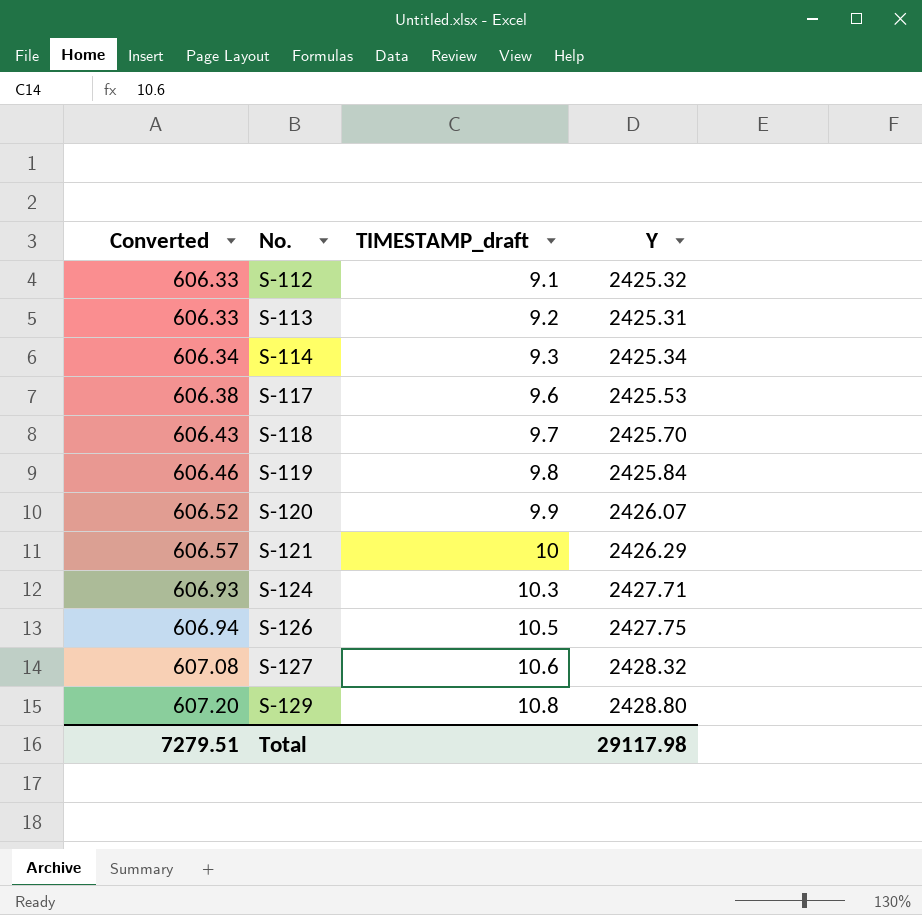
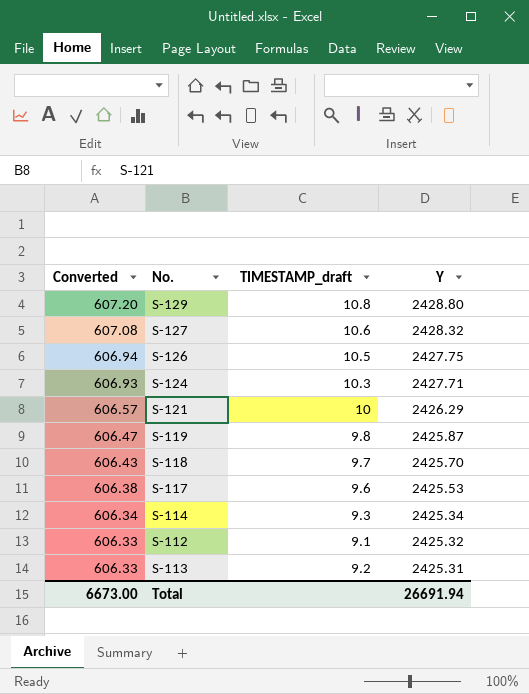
row order: Converted ascending -> Converted descending
row S-120: 606.52 | 9.9 | 2426.07 -> none
S-119 | Converted: 606.46 -> 606.47
S-119 | Y: 2425.84 -> 2425.87
Total | Converted: 7279.51 -> 6673.00
Total | Y: 29117.98 -> 26691.94

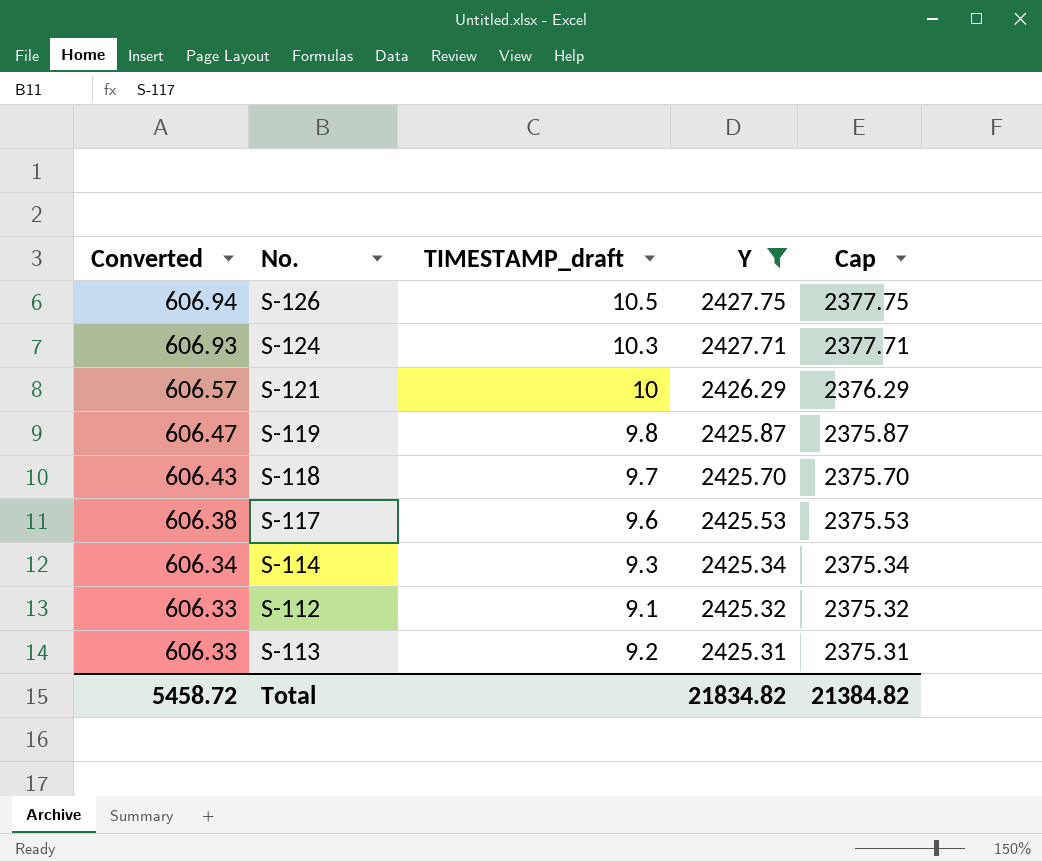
filter: none -> Y <= 2427.75
column Cap | formula: none -> [Y] - 50
Total | Converted: 6673.00 -> 5458.72
Total | Y: 26691.94 -> 21834.82

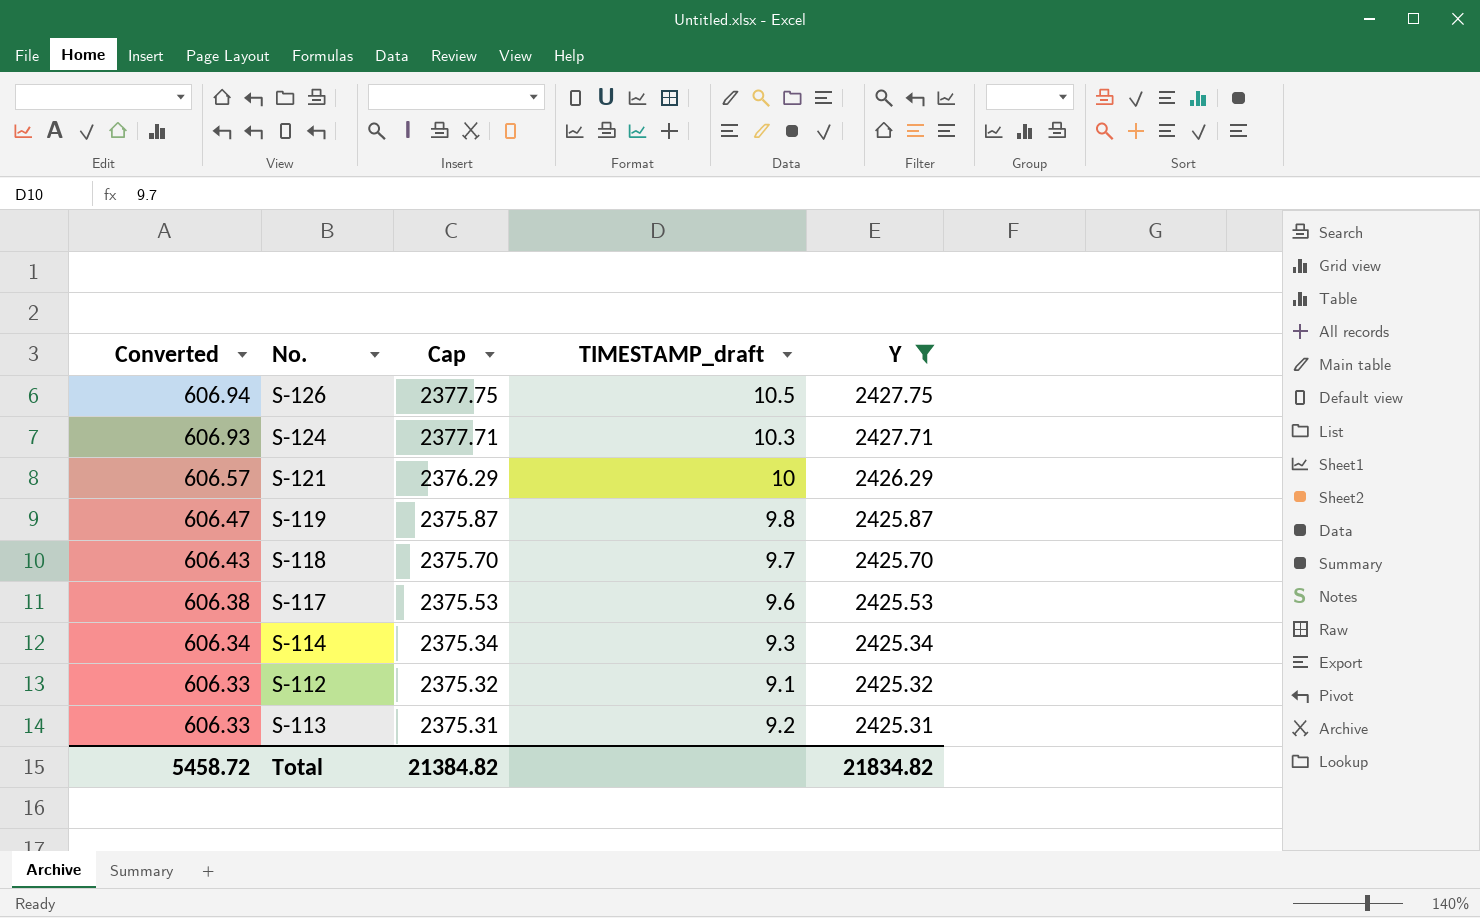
column Cap | position: 5 -> 3

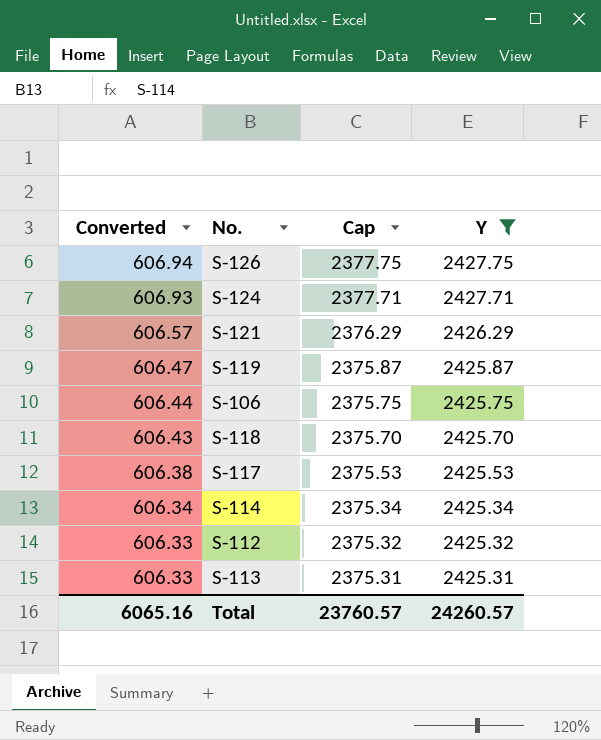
column TIMESTAMP_draft | position: 4 -> none
row S-106: none -> 606.44 | 2375.75 | 2425.75
Total | Converted: 5458.72 -> 6065.16
Total | Cap: 21384.82 -> 23760.57
Total | Y: 21834.82 -> 24260.57

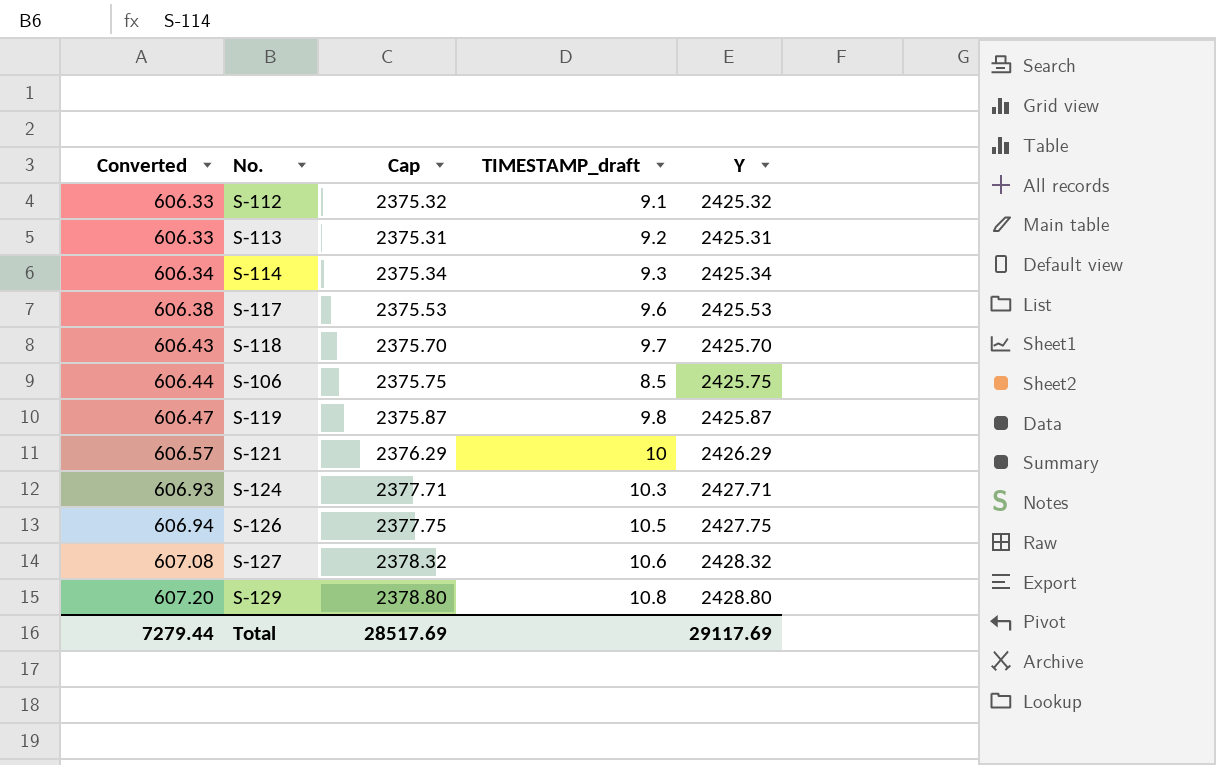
filter: Y <= 2427.75 -> none
row order: Converted descending -> Converted ascending
column TIMESTAMP_draft | position: none -> 4
Total | Converted: 6065.16 -> 7279.44
Total | Cap: 23760.57 -> 28517.69
Total | Y: 24260.57 -> 29117.69

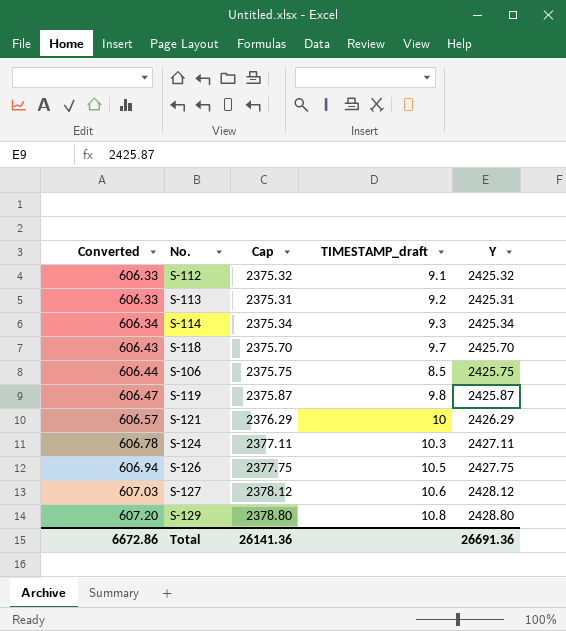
row S-117: 606.38 | 2375.53 | 9.6 | 2425.53 -> none
S-124 | Converted: 606.93 -> 606.78
S-124 | Cap: 2377.71 -> 2377.11
S-124 | Y: 2427.71 -> 2427.11
S-127 | Converted: 607.08 -> 607.03
S-127 | Cap: 2378.32 -> 2378.12
S-127 | Y: 2428.32 -> 2428.12
Total | Converted: 7279.44 -> 6672.86
Total | Cap: 28517.69 -> 26141.36
Total | Y: 29117.69 -> 26691.36

